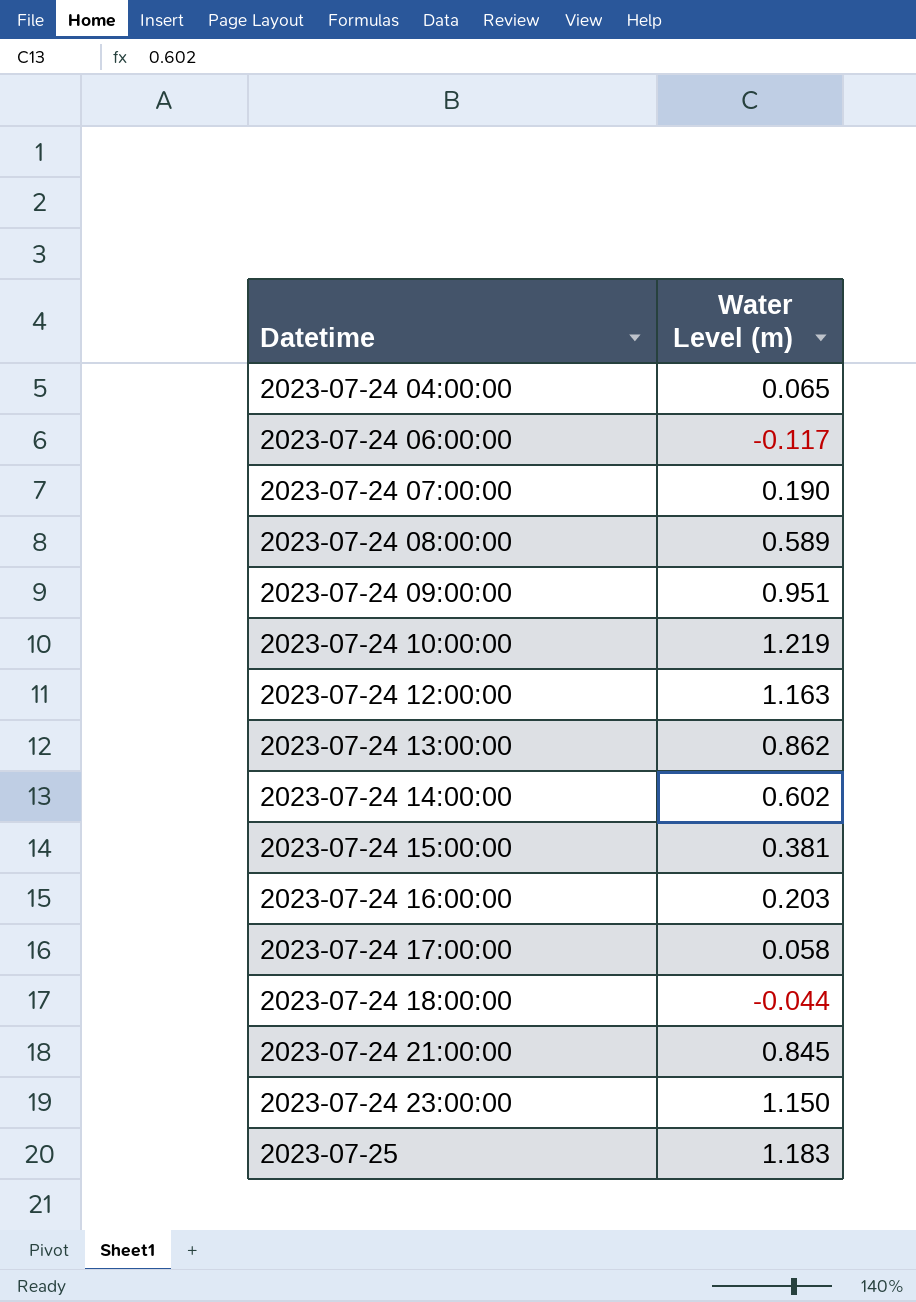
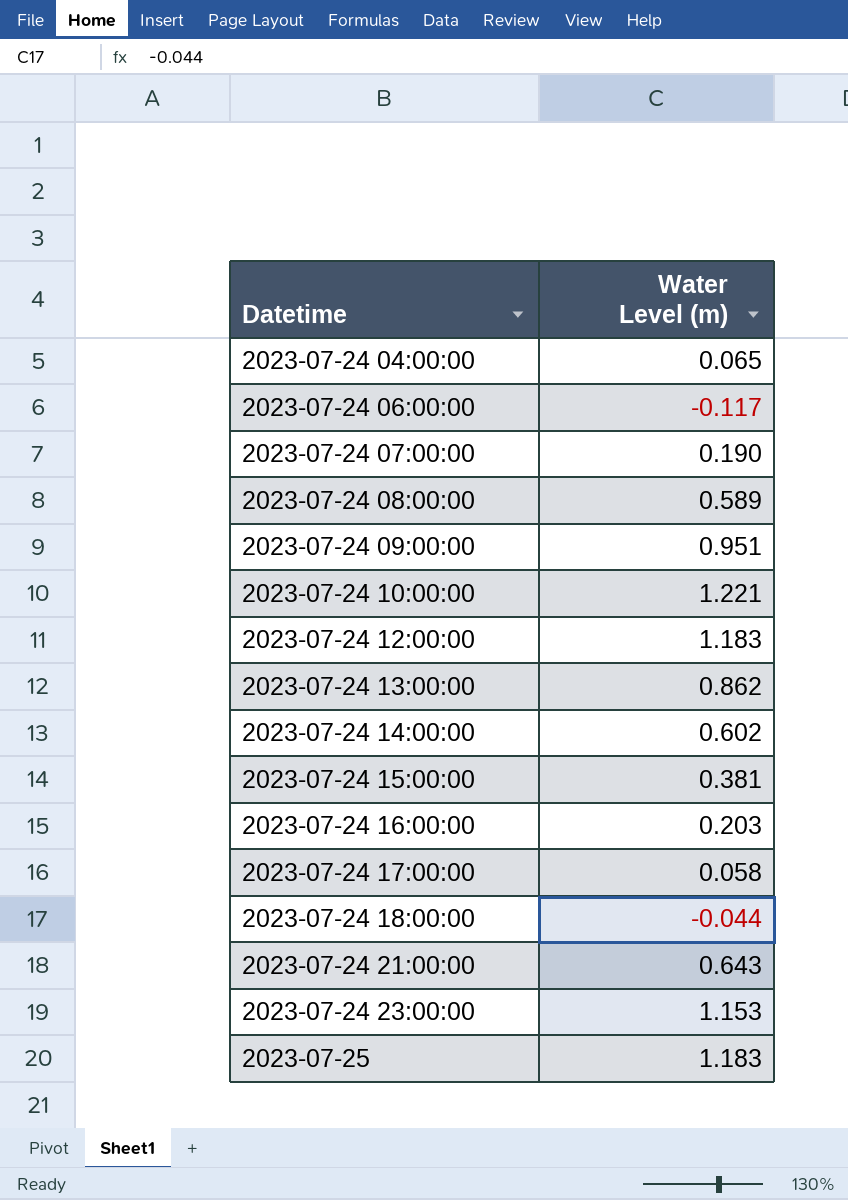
2023-07-24 10:00:00 | Water Level (m): 1.219 -> 1.221
2023-07-24 12:00:00 | Water Level (m): 1.163 -> 1.183
2023-07-24 21:00:00 | Water Level (m): 0.845 -> 0.643
2023-07-24 23:00:00 | Water Level (m): 1.150 -> 1.153

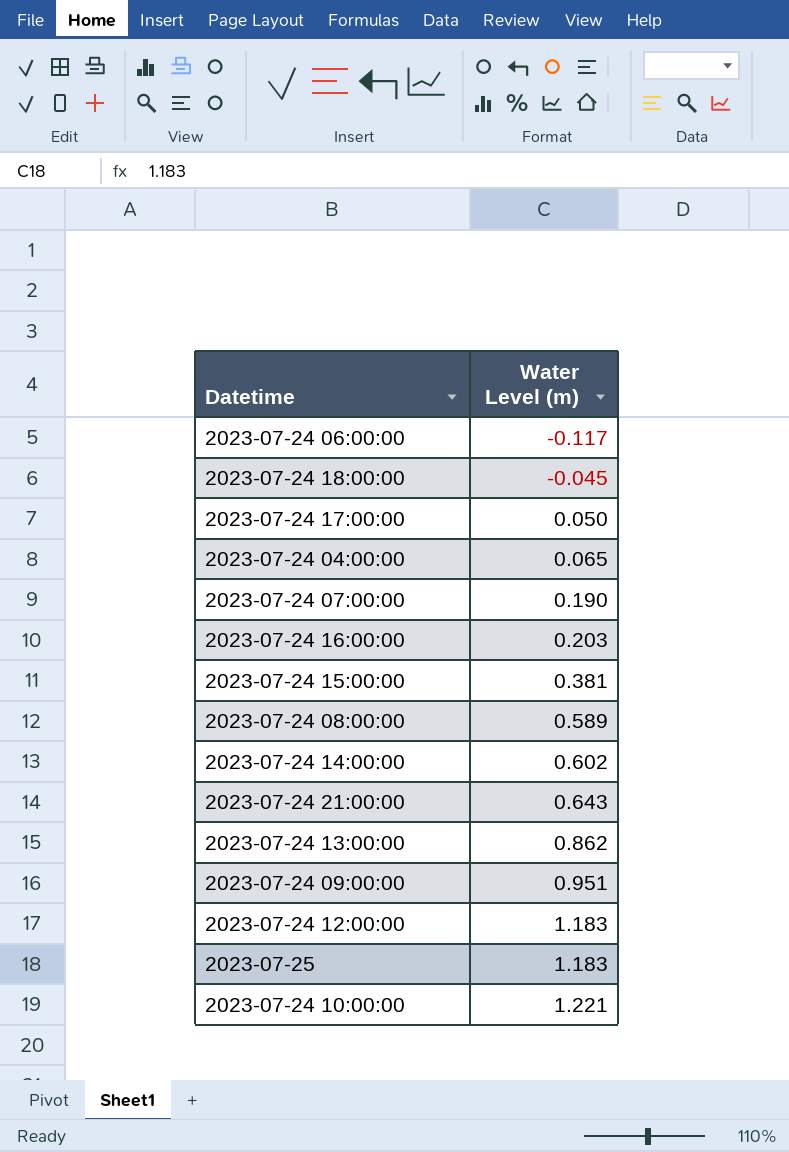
row order: Datetime ascending -> Water Level (m) ascending
row 2023-07-24 23:00:00: 1.153 -> none
2023-07-24 18:00:00 | Water Level (m): -0.044 -> -0.045
2023-07-24 17:00:00 | Water Level (m): 0.058 -> 0.050

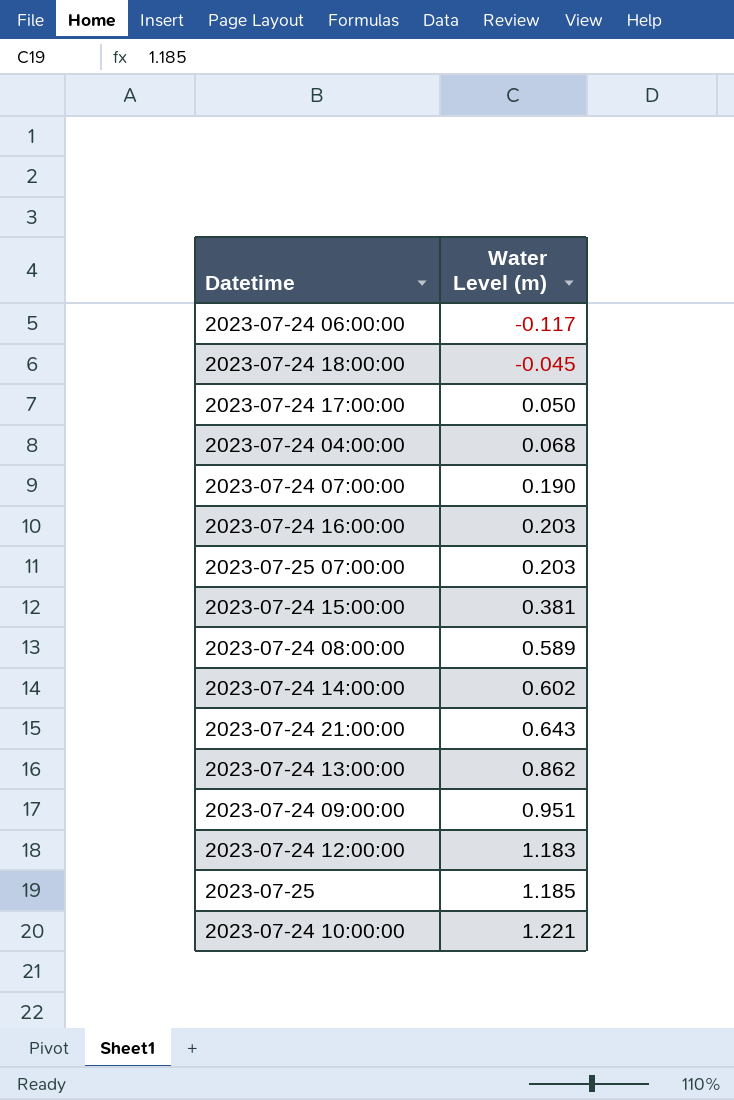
2023-07-24 04:00:00 | Water Level (m): 0.065 -> 0.068
row 2023-07-25 07:00:00: none -> 0.203
2023-07-25 | Water Level (m): 1.183 -> 1.185

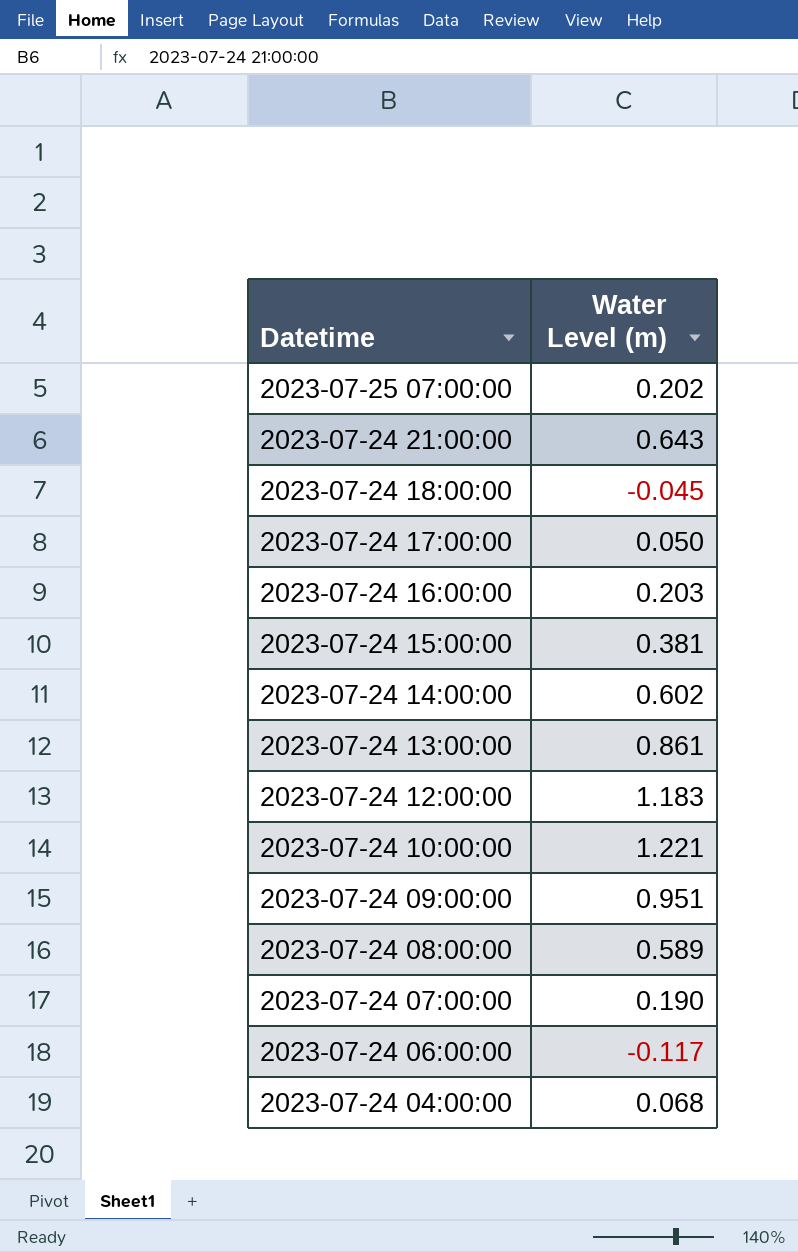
row order: Water Level (m) ascending -> Datetime descending
row 2023-07-25: 1.185 -> none
2023-07-25 07:00:00 | Water Level (m): 0.203 -> 0.202
2023-07-24 13:00:00 | Water Level (m): 0.862 -> 0.861

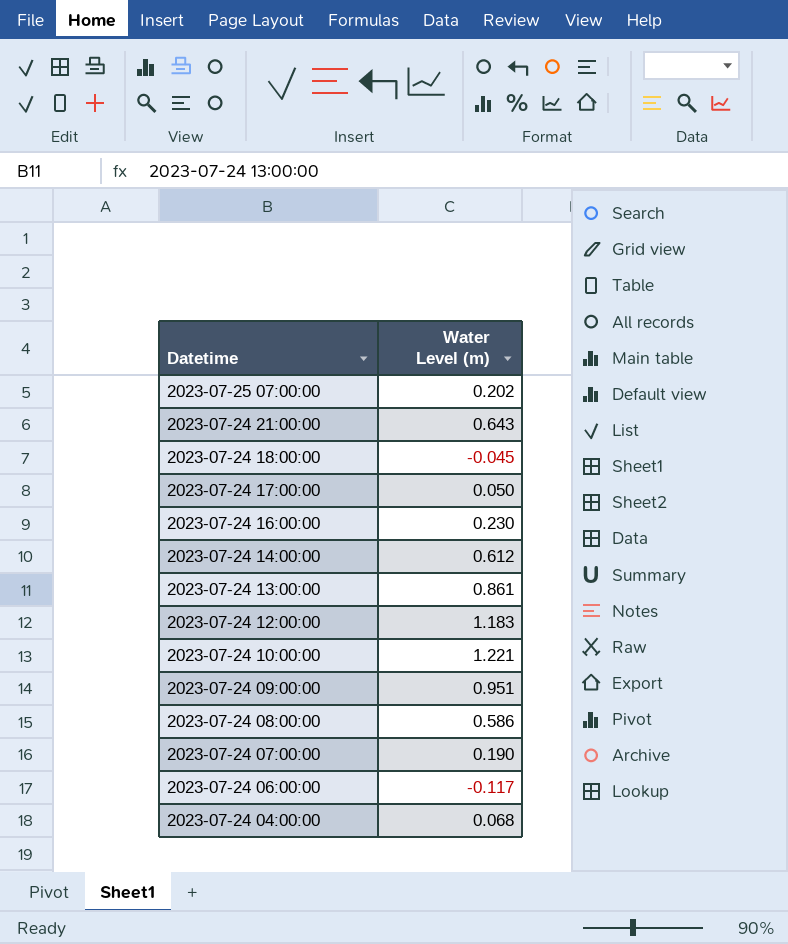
row 2023-07-24 15:00:00: 0.381 -> none
2023-07-24 16:00:00 | Water Level (m): 0.203 -> 0.230
2023-07-24 14:00:00 | Water Level (m): 0.602 -> 0.612
2023-07-24 08:00:00 | Water Level (m): 0.589 -> 0.586

